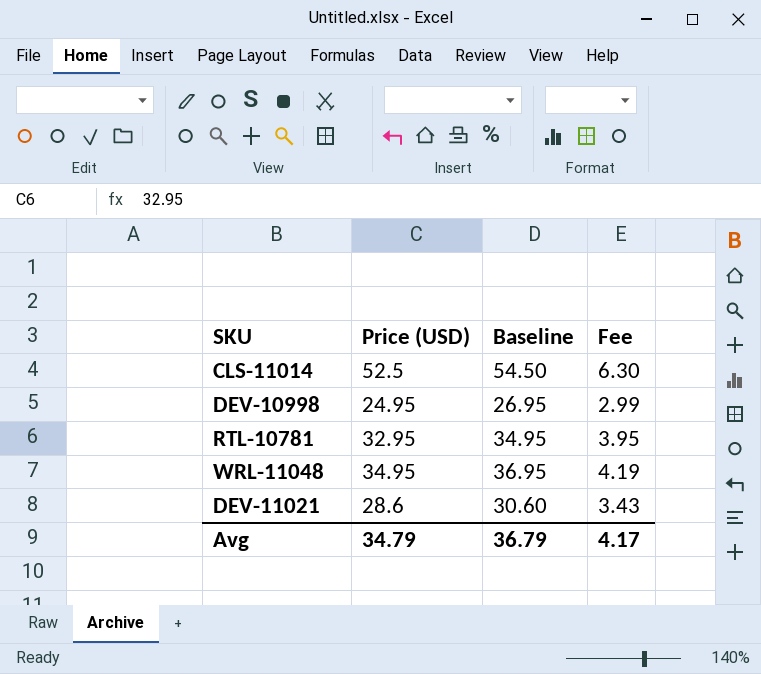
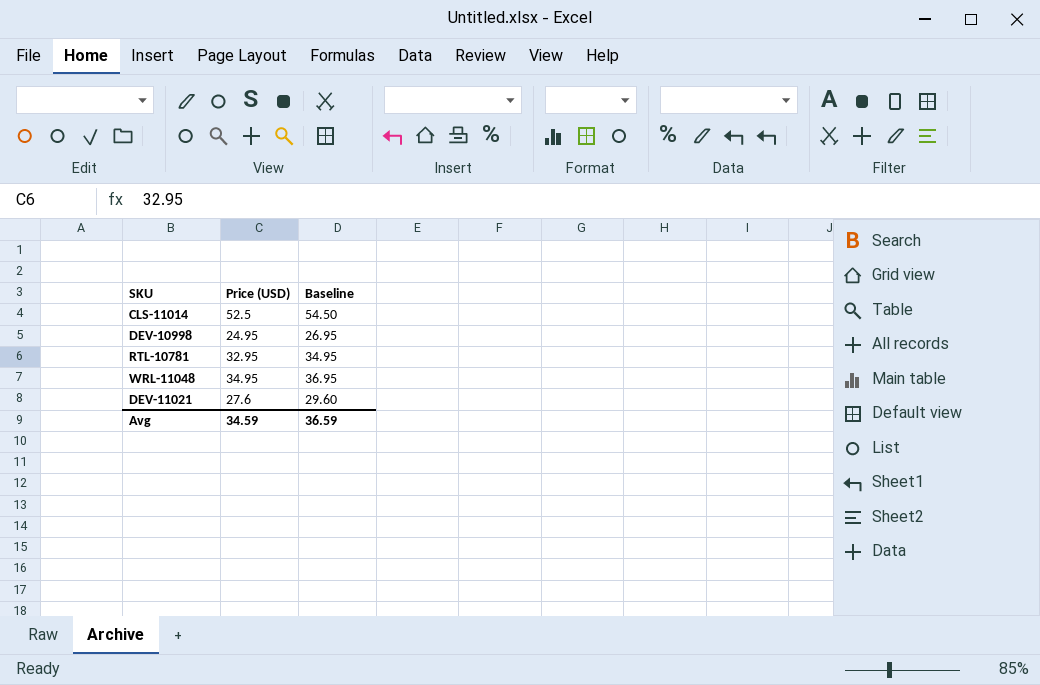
column Fee | formula: [Price (USD)] * 0.12 -> none
DEV-11021 | Price (USD): 28.6 -> 27.6
DEV-11021 | Baseline: 30.60 -> 29.60
Avg | Price (USD): 34.79 -> 34.59
Avg | Baseline: 36.79 -> 36.59

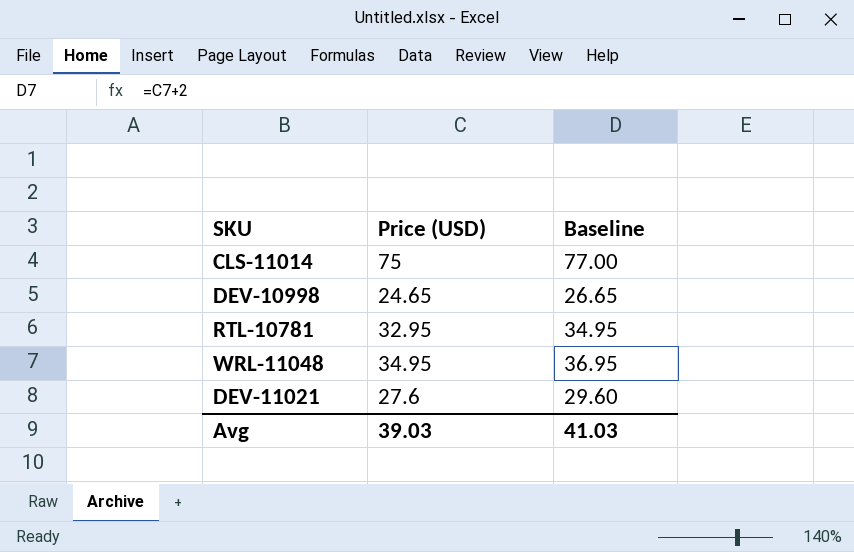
CLS-11014 | Price (USD): 52.5 -> 75
CLS-11014 | Baseline: 54.50 -> 77.00
DEV-10998 | Price (USD): 24.95 -> 24.65
DEV-10998 | Baseline: 26.95 -> 26.65
Avg | Price (USD): 34.59 -> 39.03
Avg | Baseline: 36.59 -> 41.03

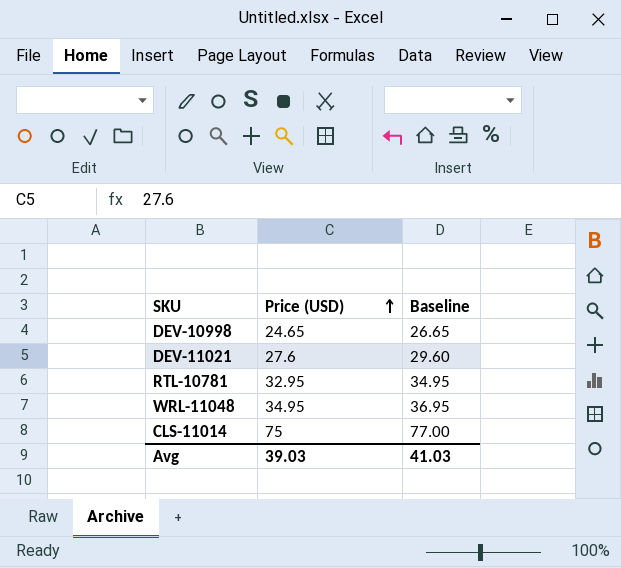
row order: none -> Price (USD) ascending

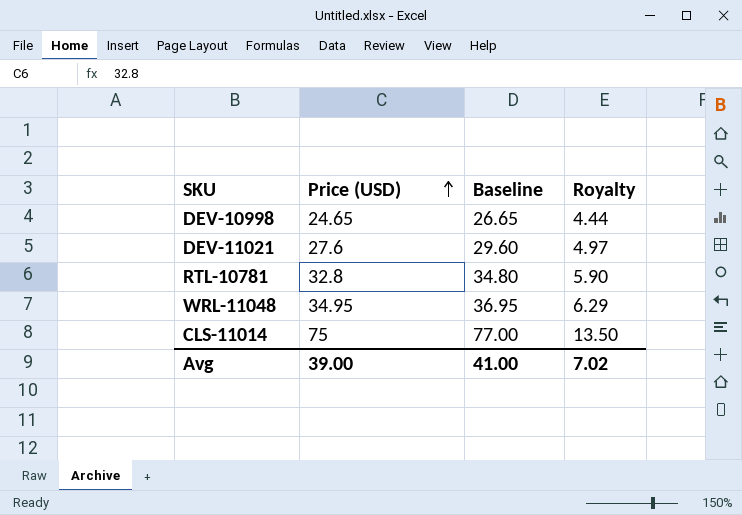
column Royalty | formula: none -> [Price (USD)] * 0.18
RTL-10781 | Price (USD): 32.95 -> 32.8
RTL-10781 | Baseline: 34.95 -> 34.80
Avg | Price (USD): 39.03 -> 39.00
Avg | Baseline: 41.03 -> 41.00

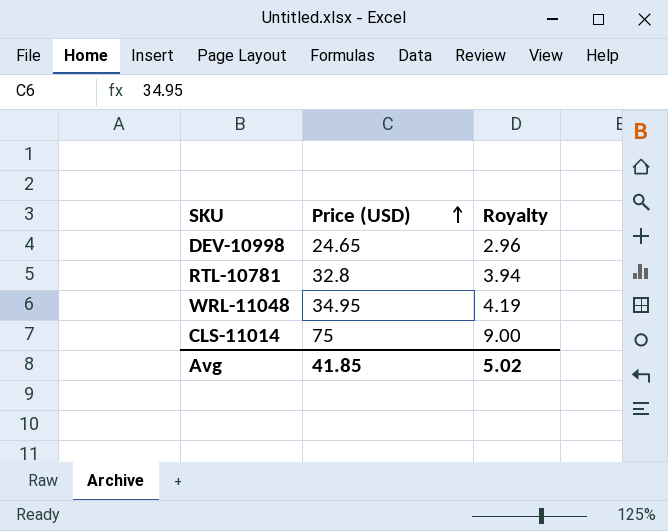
column Baseline | formula: [Price (USD)] + 2 -> none
column Royalty | formula: [Price (USD)] * 0.18 -> [Price (USD)] * 0.12
row DEV-11021: 27.6 | 29.60 | 4.97 -> none
Avg | Price (USD): 39.00 -> 41.85
Avg | Royalty: 7.02 -> 5.02

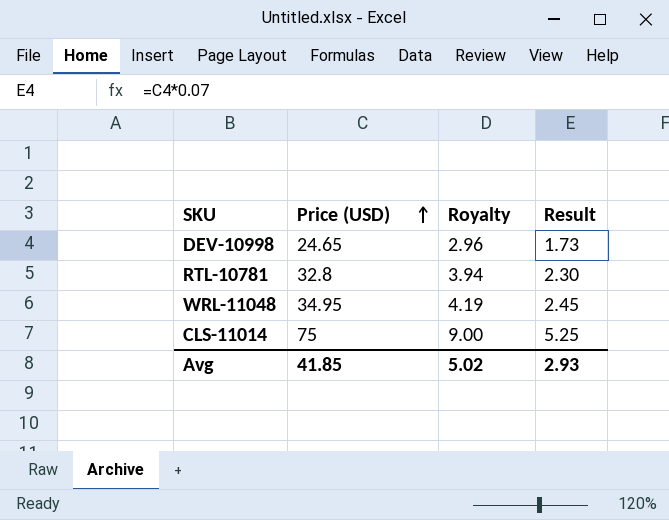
column Result | formula: none -> [Price (USD)] * 0.07

